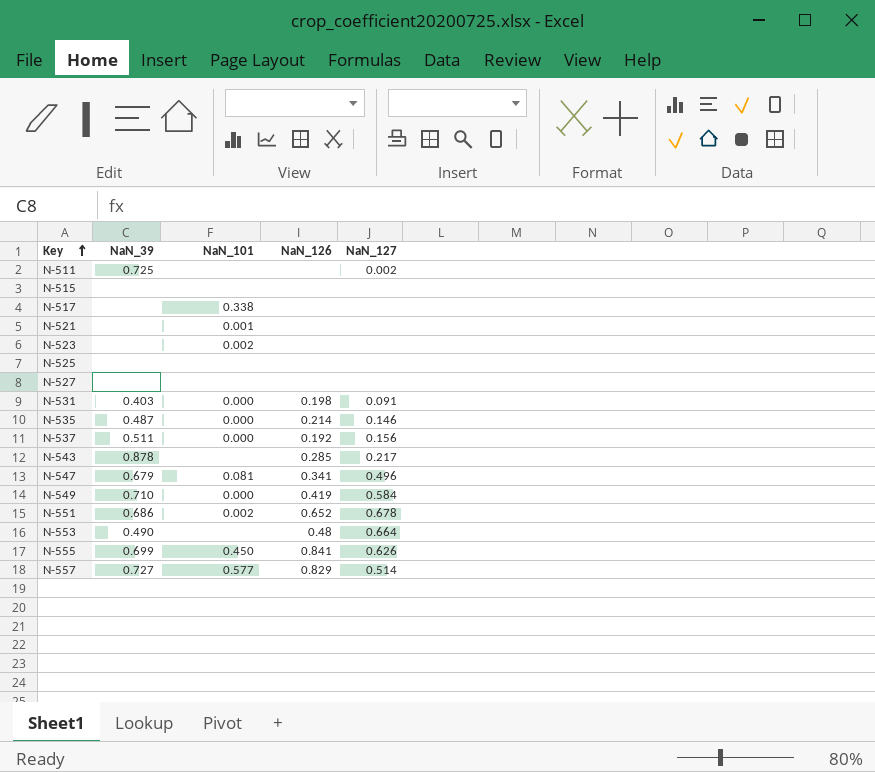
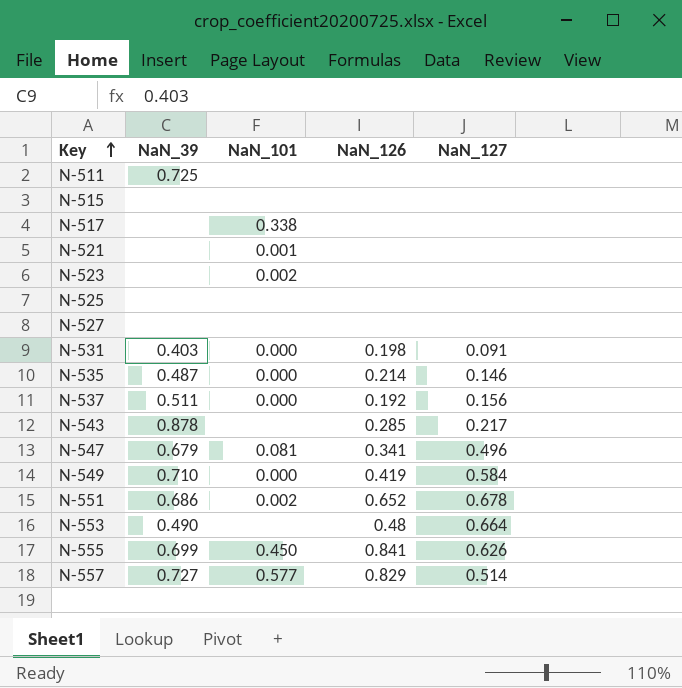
N-511 | NaN_127: 0.002 -> none

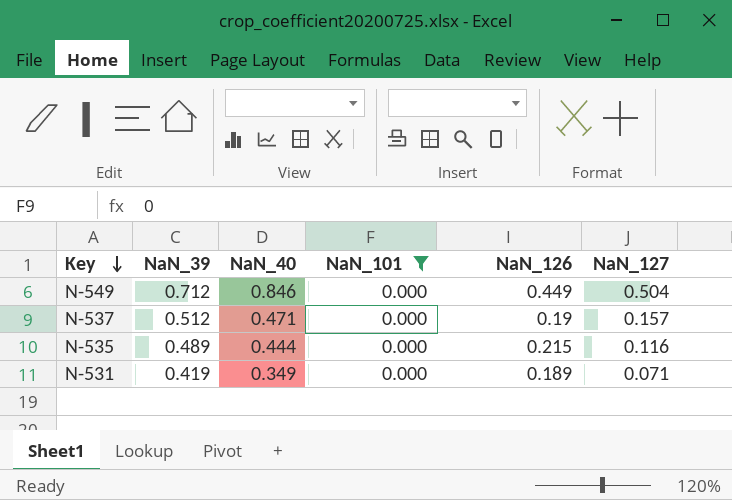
filter: none -> NaN_101 = 0.000
row order: Key ascending -> Key descending
column NaN_40 | position: none -> 3
N-549 | NaN_39: 0.710 -> 0.712
N-549 | NaN_126: 0.419 -> 0.449
N-549 | NaN_127: 0.584 -> 0.504
N-537 | NaN_39: 0.511 -> 0.512
N-537 | NaN_126: 0.192 -> 0.19
N-537 | NaN_127: 0.156 -> 0.157
N-535 | NaN_39: 0.487 -> 0.489
N-535 | NaN_126: 0.214 -> 0.215
N-535 | NaN_127: 0.146 -> 0.116
N-531 | NaN_39: 0.403 -> 0.419
N-531 | NaN_126: 0.198 -> 0.189
N-531 | NaN_127: 0.091 -> 0.071

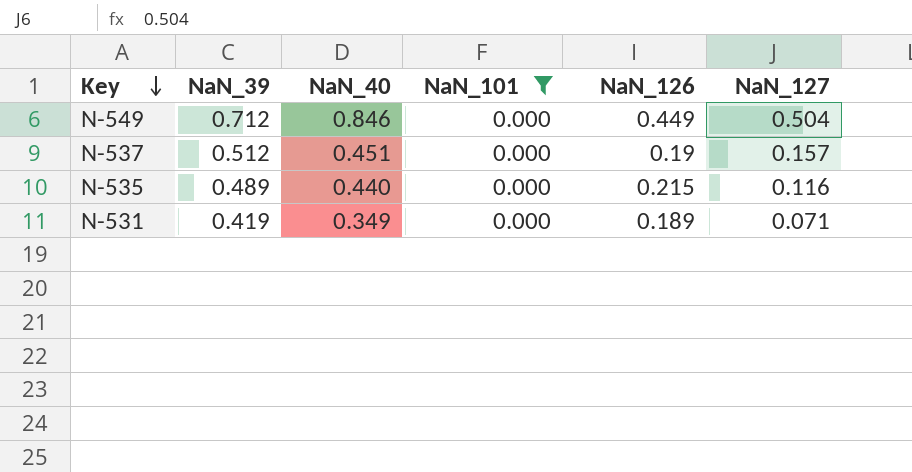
N-537 | NaN_40: 0.471 -> 0.451
N-535 | NaN_40: 0.444 -> 0.440

